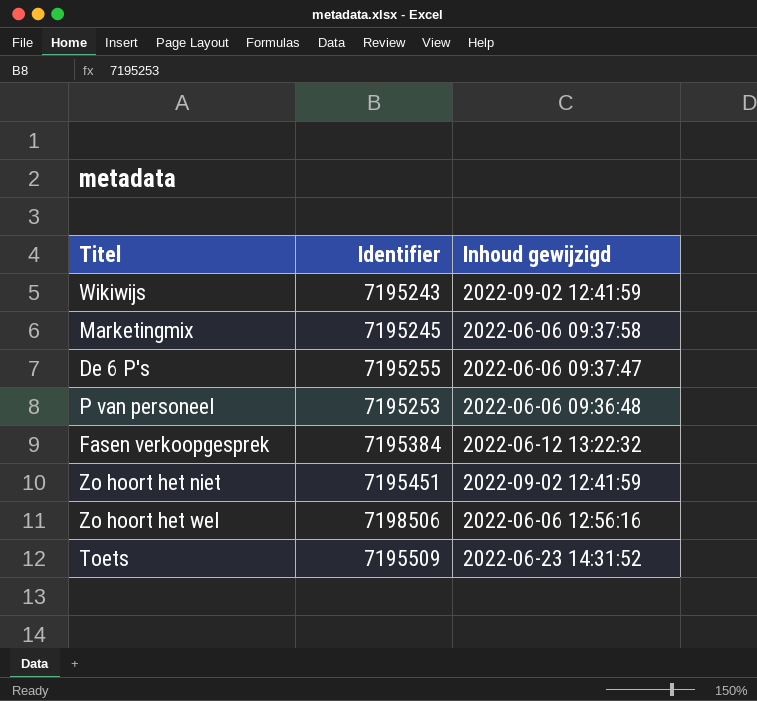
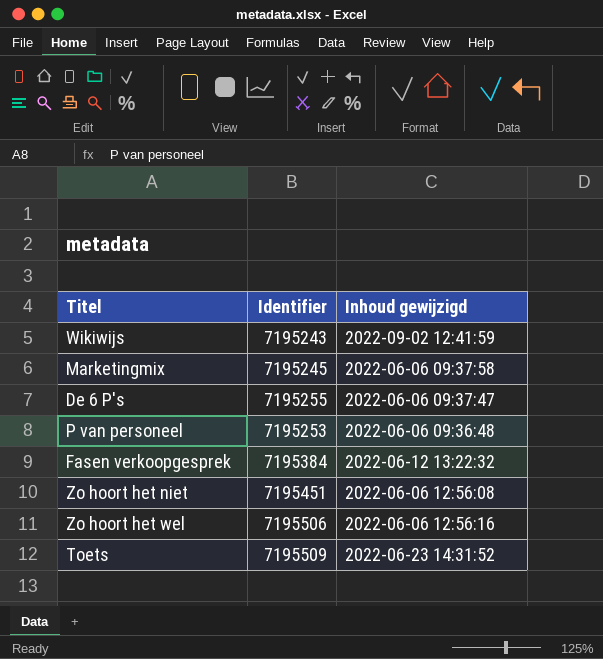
Zo hoort het niet | Inhoud gewijzigd: 2022-09-02 12:41:59 -> 2022-06-06 12:56:08
Zo hoort het wel | Identifier: 7198506 -> 7195506

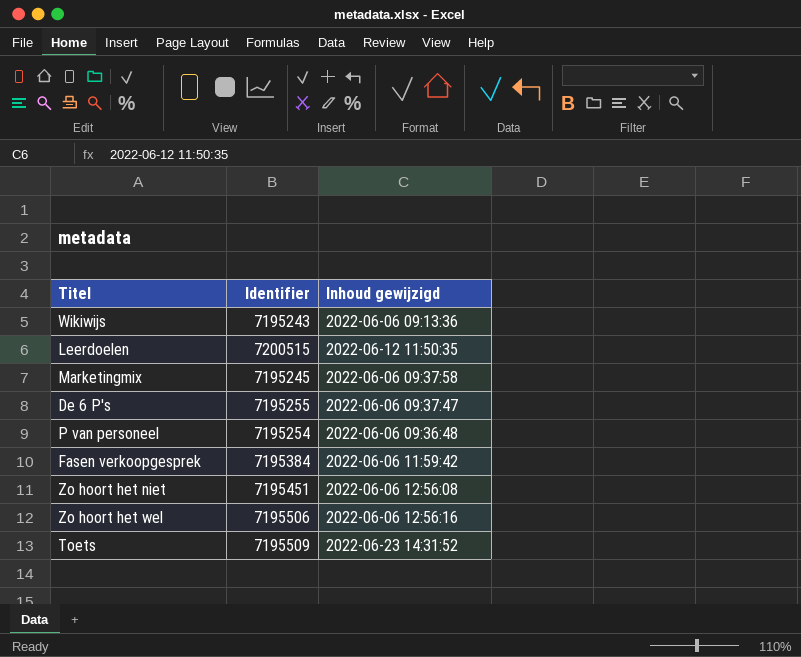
Wikiwijs | Inhoud gewijzigd: 2022-09-02 12:41:59 -> 2022-06-06 09:13:36
row Leerdoelen: none -> 7200515 | 2022-06-12 11:50:35
P van personeel | Identifier: 7195253 -> 7195254
Fasen verkoopgesprek | Inhoud gewijzigd: 2022-06-12 13:22:32 -> 2022-06-06 11:59:42

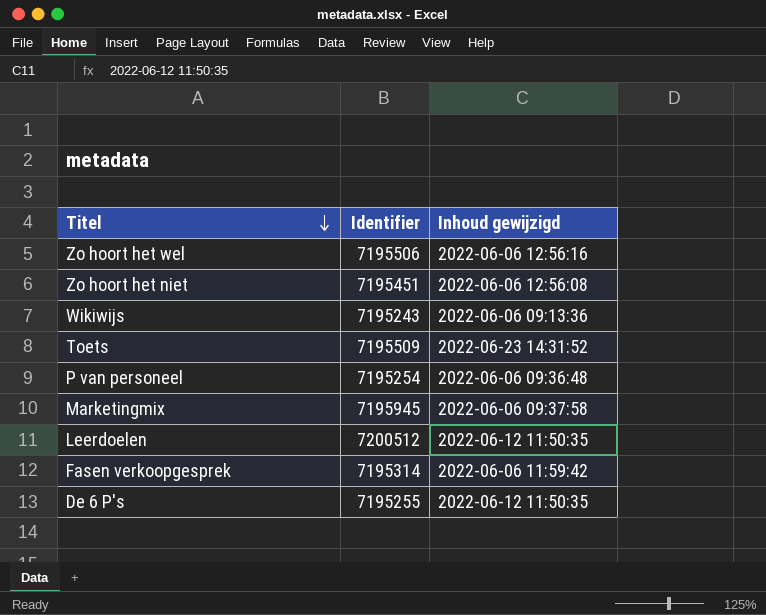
row order: none -> Titel descending
Marketingmix | Identifier: 7195245 -> 7195945
Leerdoelen | Identifier: 7200515 -> 7200512
Fasen verkoopgesprek | Identifier: 7195384 -> 7195314
De 6 P's | Inhoud gewijzigd: 2022-06-06 09:37:47 -> 2022-06-12 11:50:35

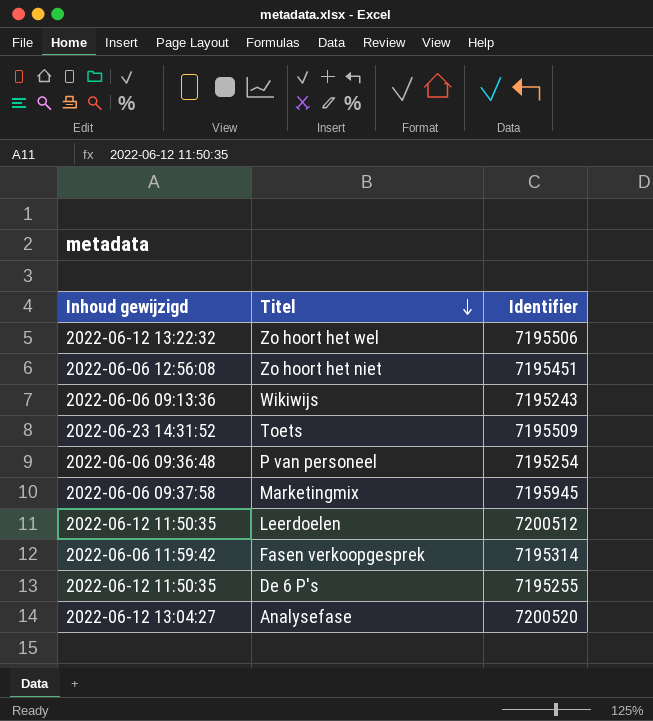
column Inhoud gewijzigd | position: 3 -> 1
Zo hoort het wel | Inhoud gewijzigd: 2022-06-06 12:56:16 -> 2022-06-12 13:22:32
row Analysefase: none -> 2022-06-12 13:04:27 | 7200520

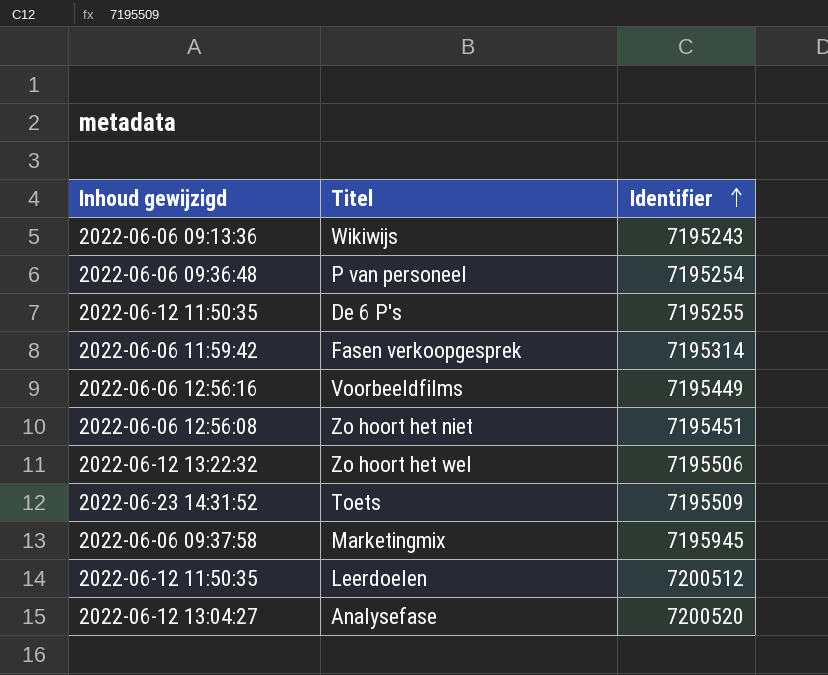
row order: Titel descending -> Identifier ascending
row Voorbeeldfilms: none -> 2022-06-06 12:56:16 | 7195449

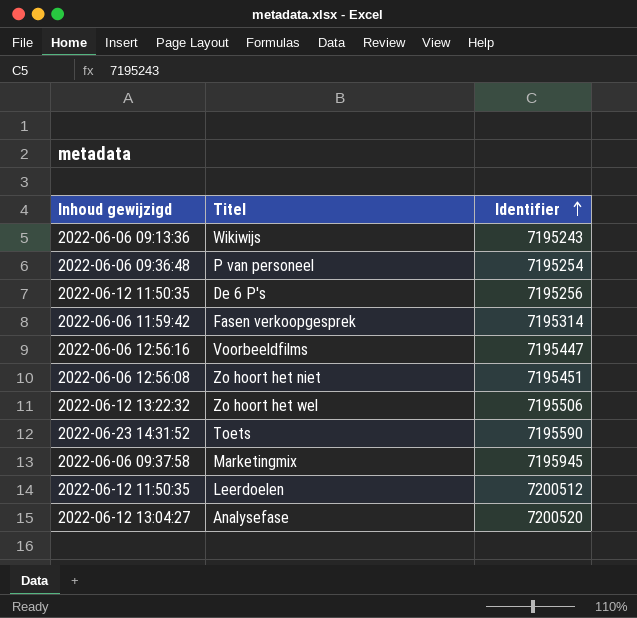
De 6 P's | Identifier: 7195255 -> 7195256
Voorbeeldfilms | Identifier: 7195449 -> 7195447
Toets | Identifier: 7195509 -> 7195590

